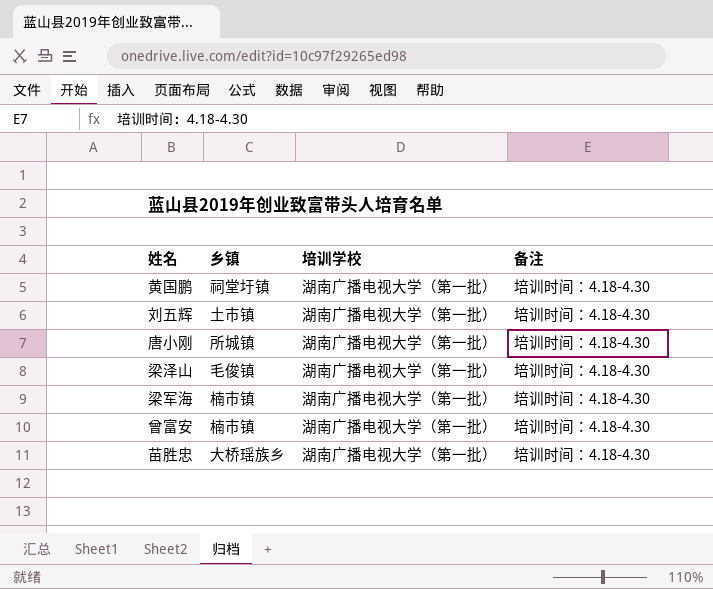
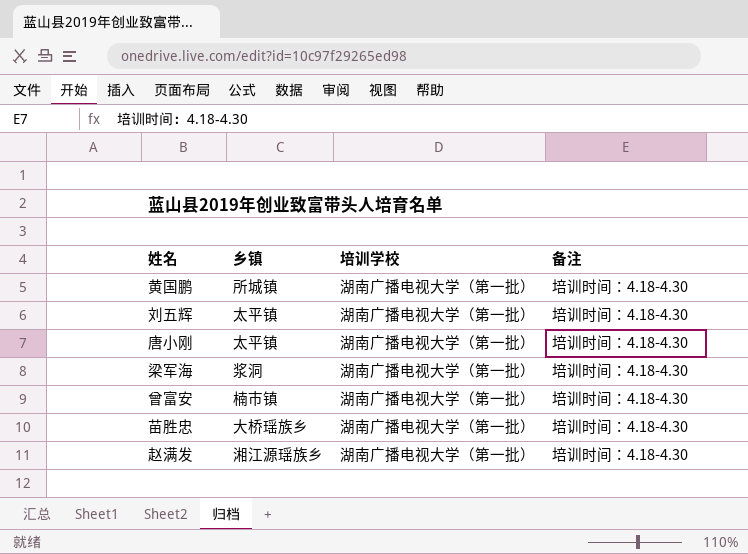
row 梁泽山: 毛俊镇 | 湖南广播电视大学（第一批） | 培训时间：4.18-4.30 -> none
黄国鹏 | 乡镇: 祠堂圩镇 -> 所城镇
刘五辉 | 乡镇: 土市镇 -> 太平镇
唐小刚 | 乡镇: 所城镇 -> 太平镇
梁军海 | 乡镇: 楠市镇 -> 浆洞
row 赵满发: none -> 湘江源瑶族乡 | 湖南广播电视大学（第一批） | 培训时间：4.18-4.30

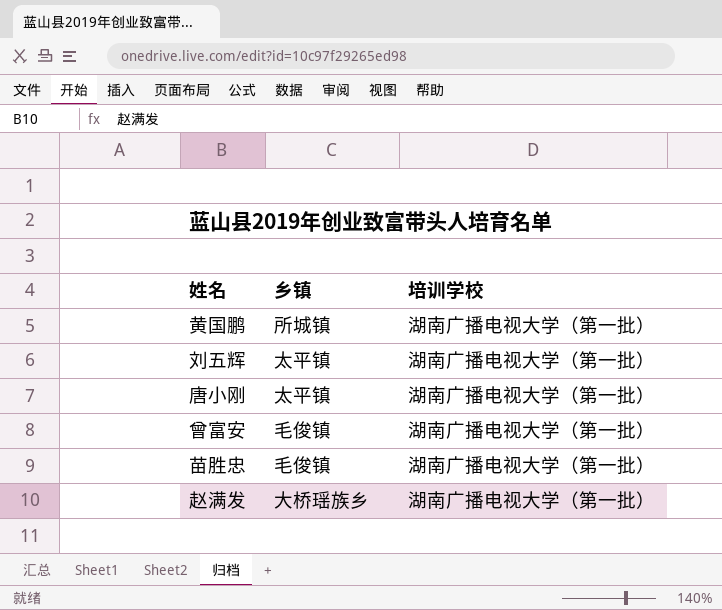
column 备注 | position: 4 -> none
row 梁军海: 浆洞 | 湖南广播电视大学（第一批） | 培训时间：4.18-4.30 -> none
曾富安 | 乡镇: 楠市镇 -> 毛俊镇
苗胜忠 | 乡镇: 大桥瑶族乡 -> 毛俊镇
赵满发 | 乡镇: 湘江源瑶族乡 -> 大桥瑶族乡

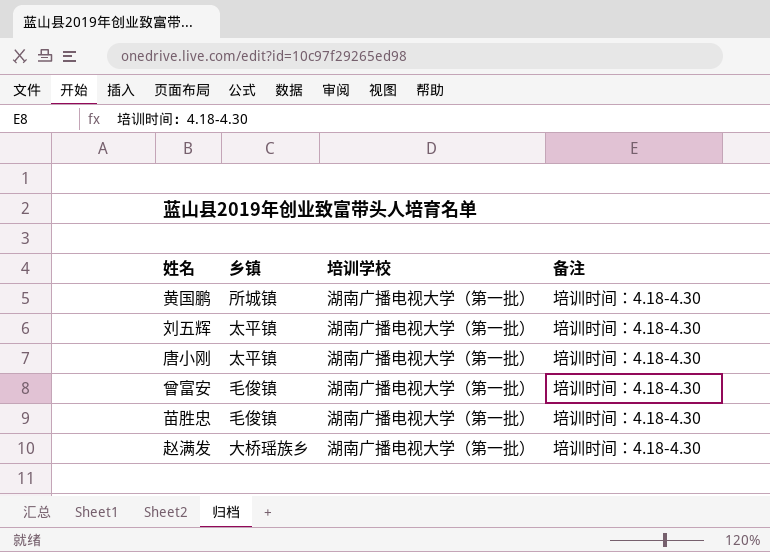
column 备注 | position: none -> 4

